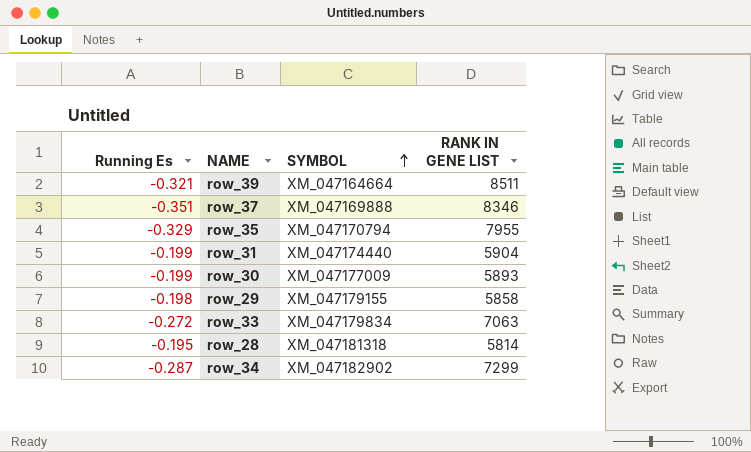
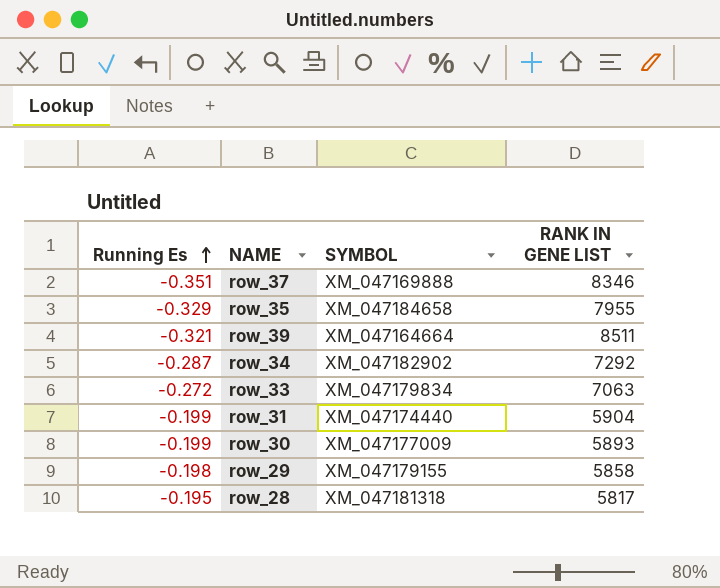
row order: SYMBOL ascending -> Running Es ascending
row_35 | SYMBOL: XM_047170794 -> XM_047184658
row_34 | RANK IN GENE LIST: 7299 -> 7292
row_28 | RANK IN GENE LIST: 5814 -> 5817

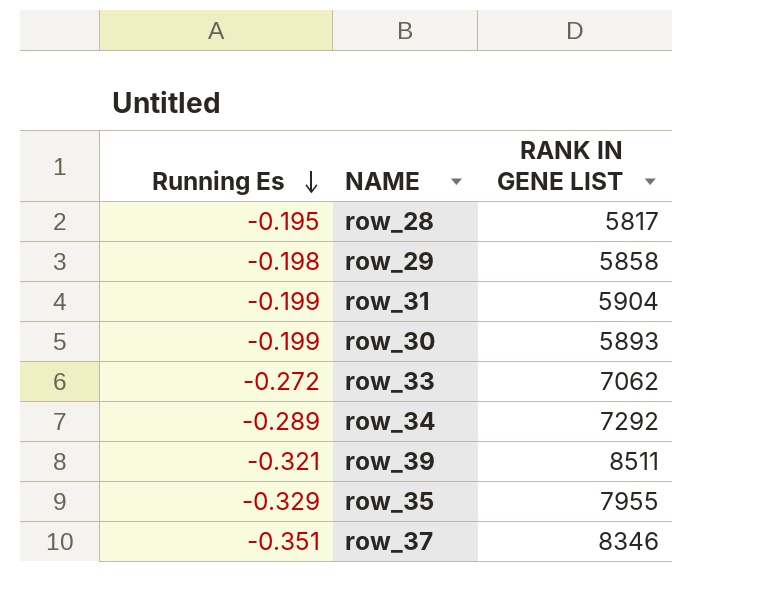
row order: Running Es ascending -> Running Es descending
column SYMBOL | position: 3 -> none
row_33 | RANK IN GENE LIST: 7063 -> 7062
row_34 | Running Es: -0.287 -> -0.289

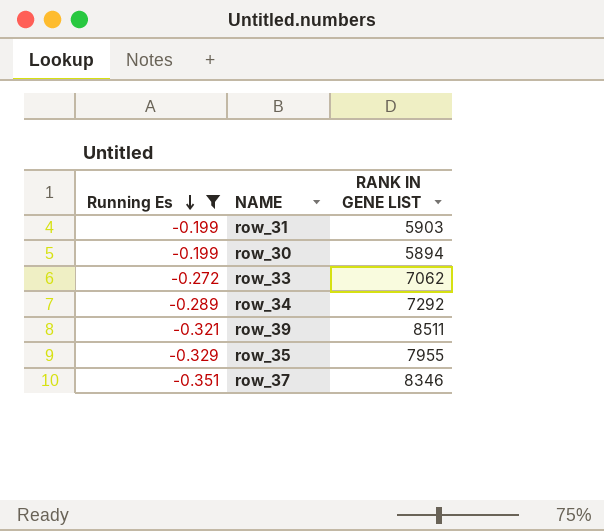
filter: none -> Running Es <= -0.199
row_31 | RANK IN GENE LIST: 5904 -> 5903
row_30 | RANK IN GENE LIST: 5893 -> 5894

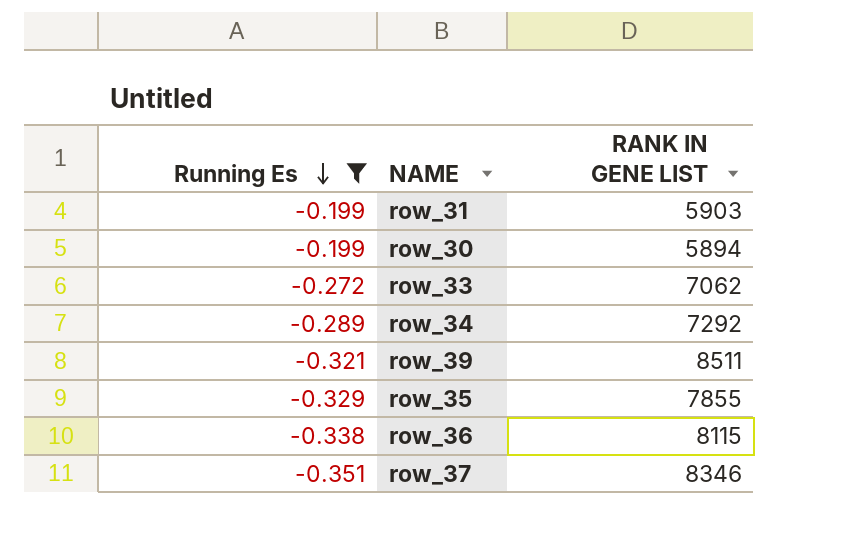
row_35 | RANK IN GENE LIST: 7955 -> 7855
row row_36: none -> -0.338 | 8115

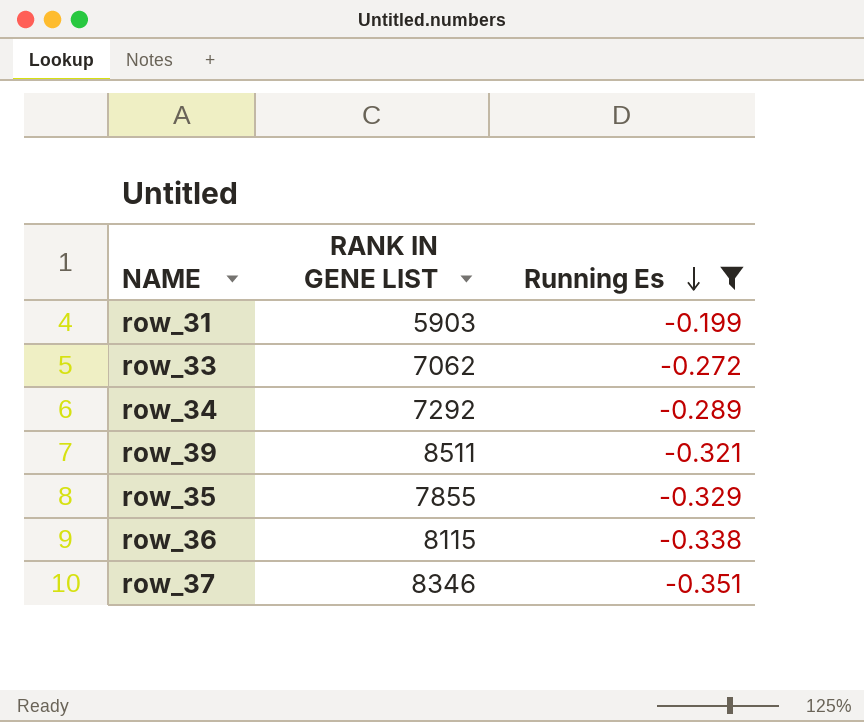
column Running Es | position: 1 -> 3
row row_30: -0.199 | 5894 -> none

